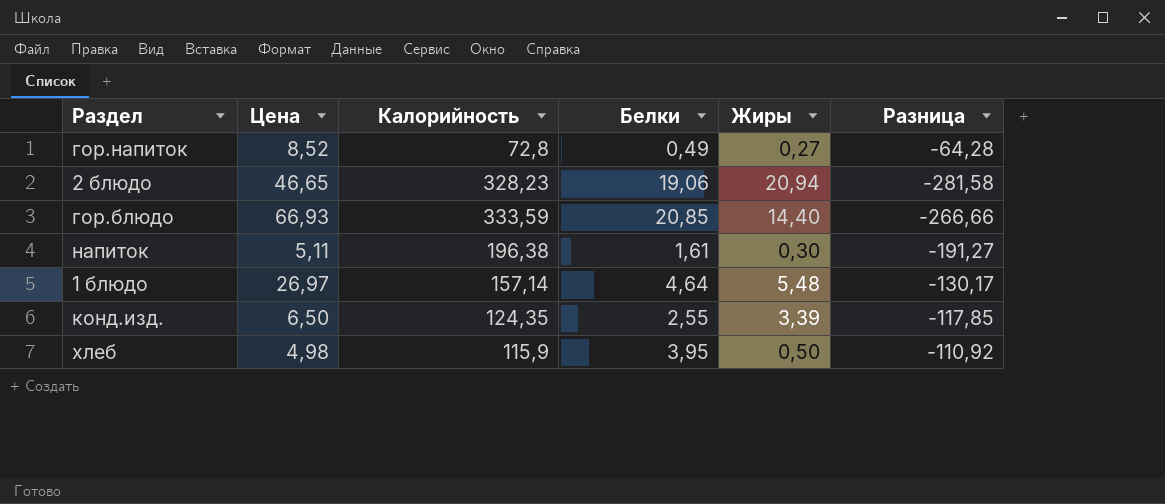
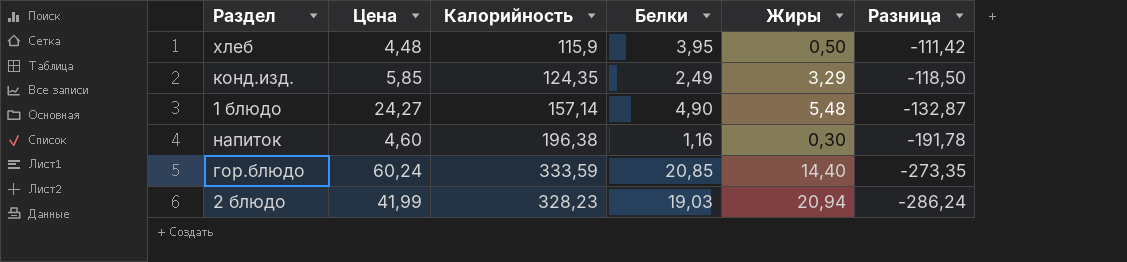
row order: none -> Разница descending
row гор.напиток: 8,52 | 72,8 | 0,49 | 0,27 | -64,28 -> none
хлеб | Цена: 4,98 -> 4,48
хлеб | Разница: -110,92 -> -111,42
конд.изд. | Цена: 6,50 -> 5,85
конд.изд. | Белки: 2,55 -> 2,49
конд.изд. | Жиры: 3,39 -> 3,29
конд.изд. | Разница: -117,85 -> -118,50
1 блюдо | Цена: 26,97 -> 24,27
1 блюдо | Белки: 4,64 -> 4,90
1 блюдо | Разница: -130,17 -> -132,87
напиток | Цена: 5,11 -> 4,60
напиток | Белки: 1,61 -> 1,16
напиток | Разница: -191,27 -> -191,78
гор.блюдо | Цена: 66,93 -> 60,24
гор.блюдо | Разница: -266,66 -> -273,35
2 блюдо | Цена: 46,65 -> 41,99
2 блюдо | Белки: 19,06 -> 19,03
2 блюдо | Разница: -281,58 -> -286,24

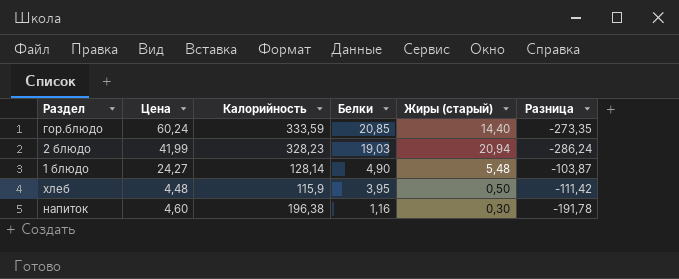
row order: Разница descending -> Белки descending
column name: Жиры -> Жиры (старый)
row конд.изд.: 5,85 | 124,35 | 2,49 | 3,29 | -118,50 -> none
1 блюдо | Калорийность: 157,14 -> 128,14
1 блюдо | Разница: -132,87 -> -103,87

